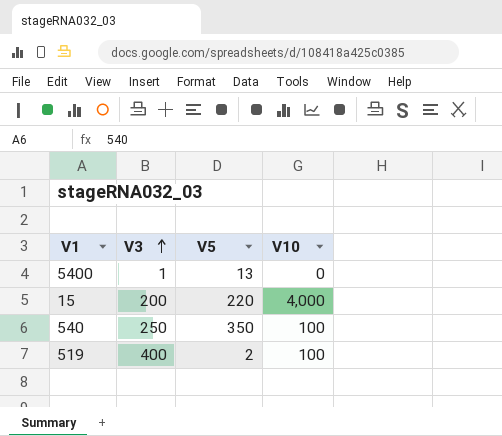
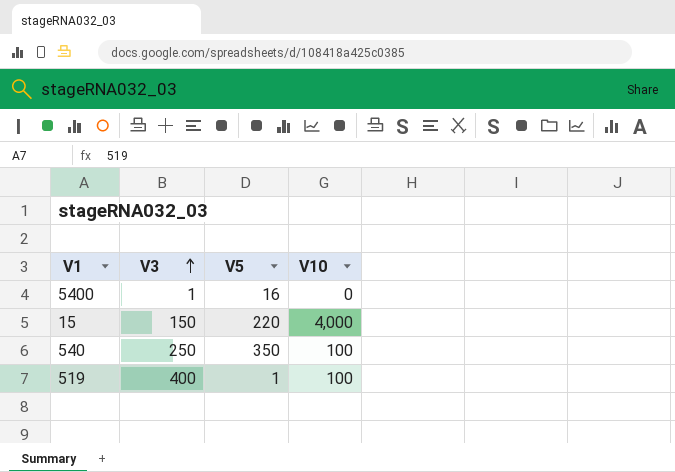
5400 | V5: 13 -> 16
15 | V3: 200 -> 150
519 | V5: 2 -> 1

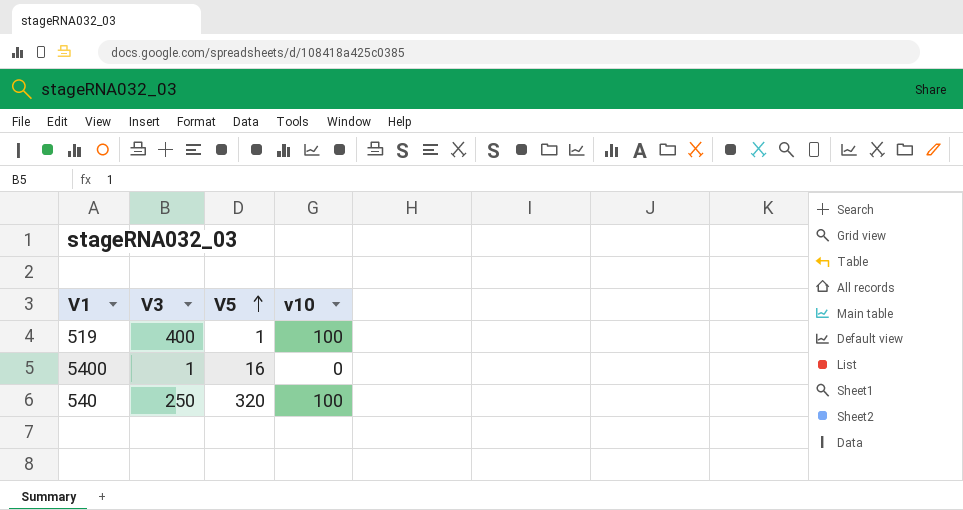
row order: V3 ascending -> V5 ascending
column name: V10 -> v10
row 15: 150 | 220 | 4,000 -> none
540 | V5: 350 -> 320

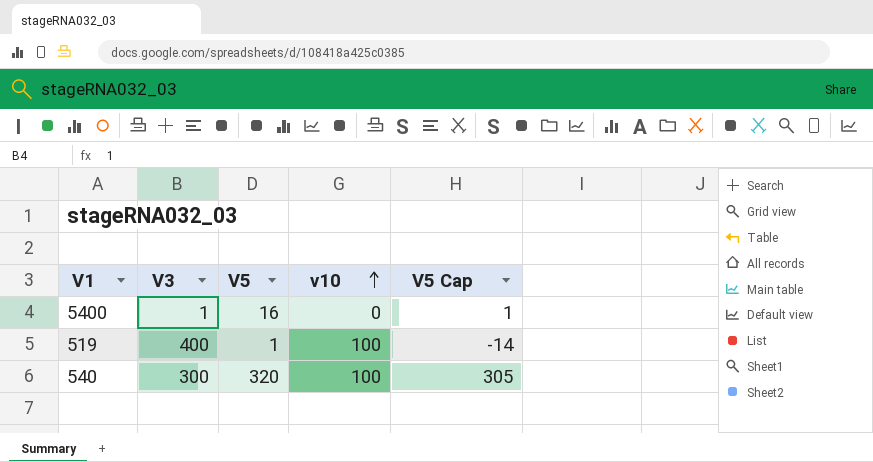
row order: V5 ascending -> v10 ascending
column V5 Cap | formula: none -> [V5] - 15
540 | V3: 250 -> 300

